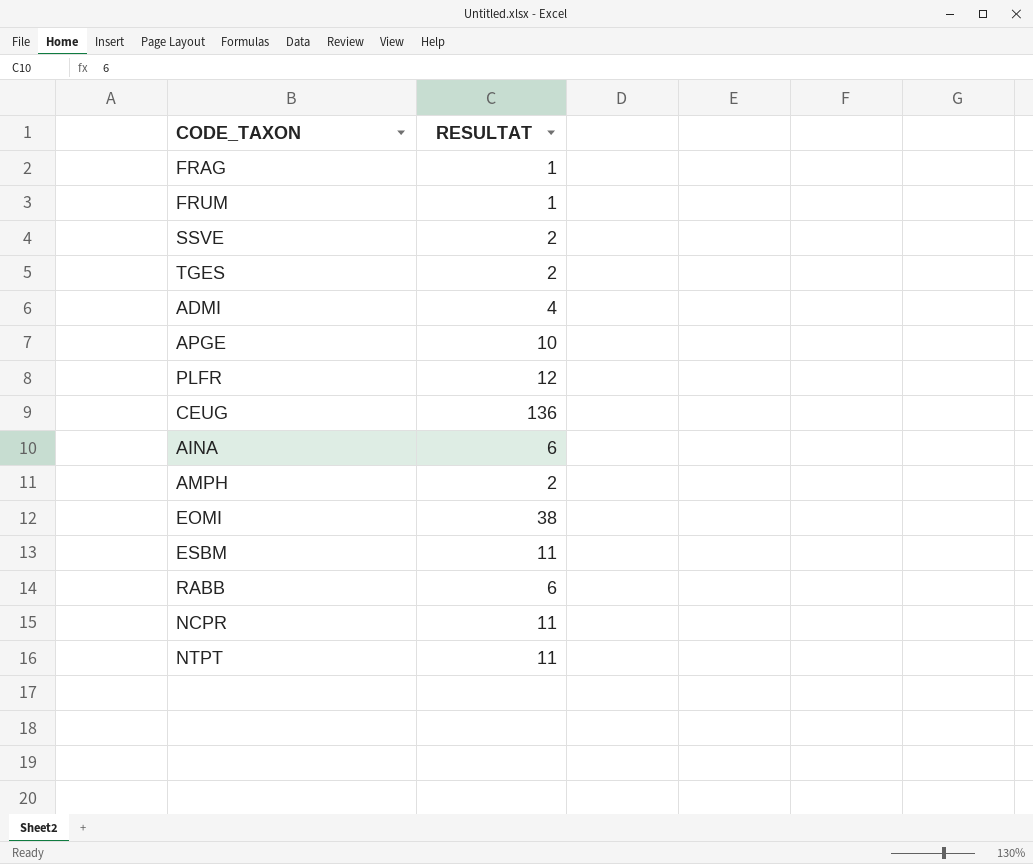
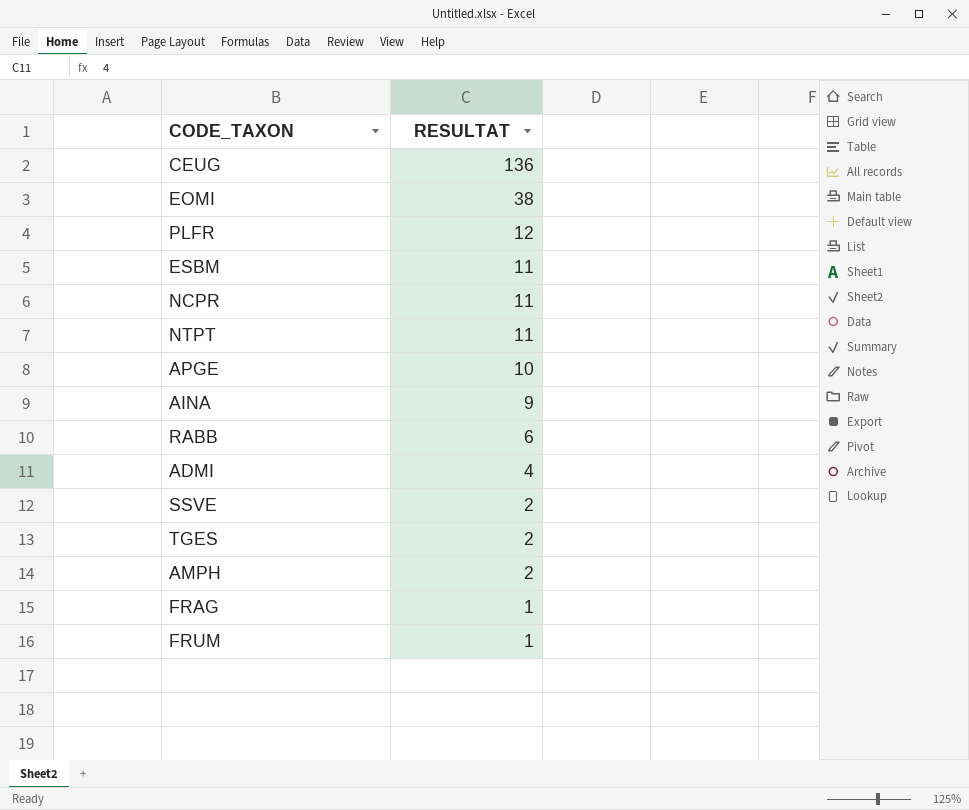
row order: none -> RESULTAT descending
AINA | RESULTAT: 6 -> 9

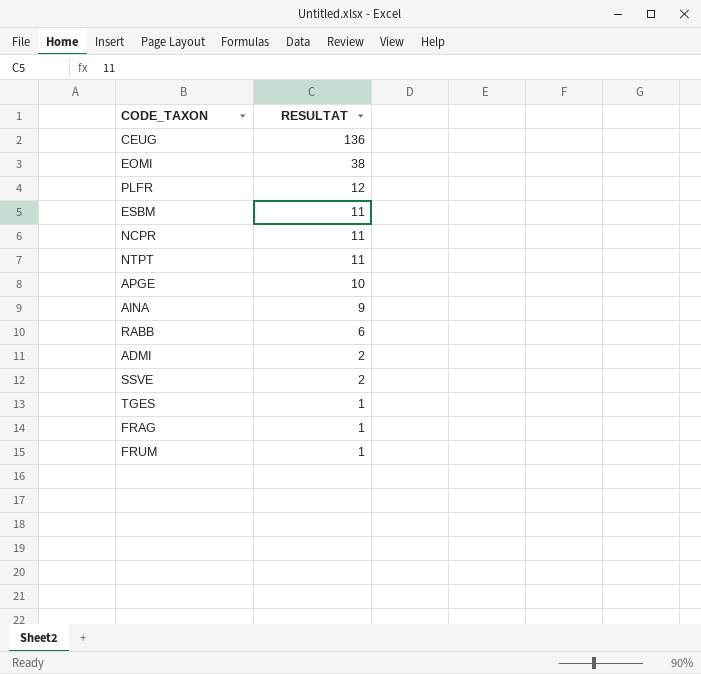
row AMPH: 2 -> none
ADMI | RESULTAT: 4 -> 2
TGES | RESULTAT: 2 -> 1

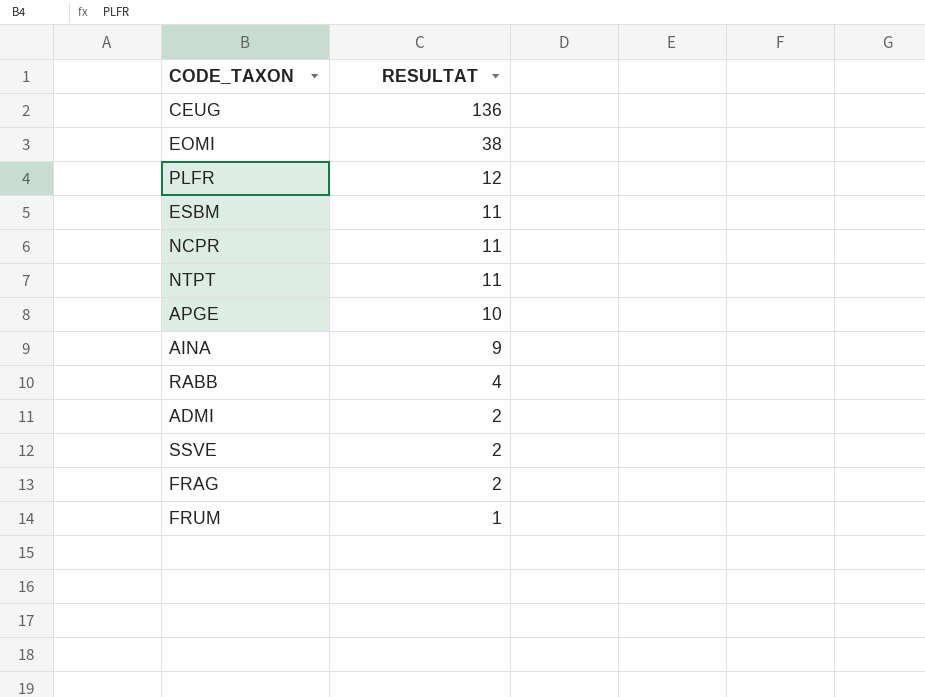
row TGES: 1 -> none
RABB | RESULTAT: 6 -> 4
FRAG | RESULTAT: 1 -> 2

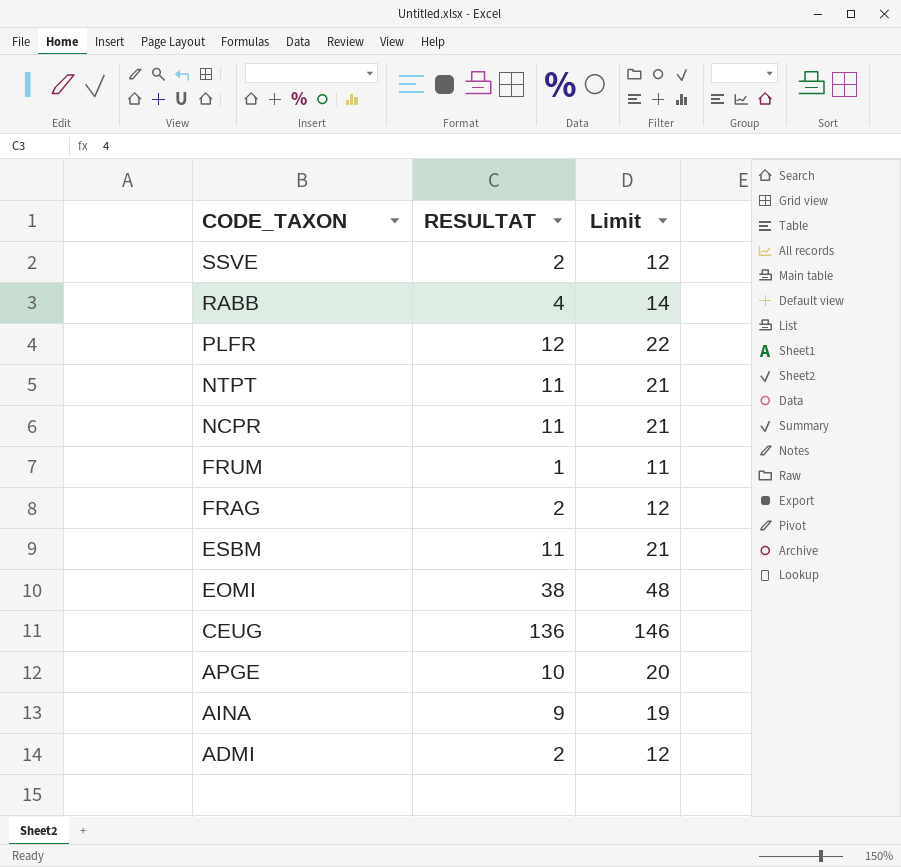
row order: RESULTAT descending -> CODE_TAXON descending
column Limit | formula: none -> [RESULTAT] + 10

